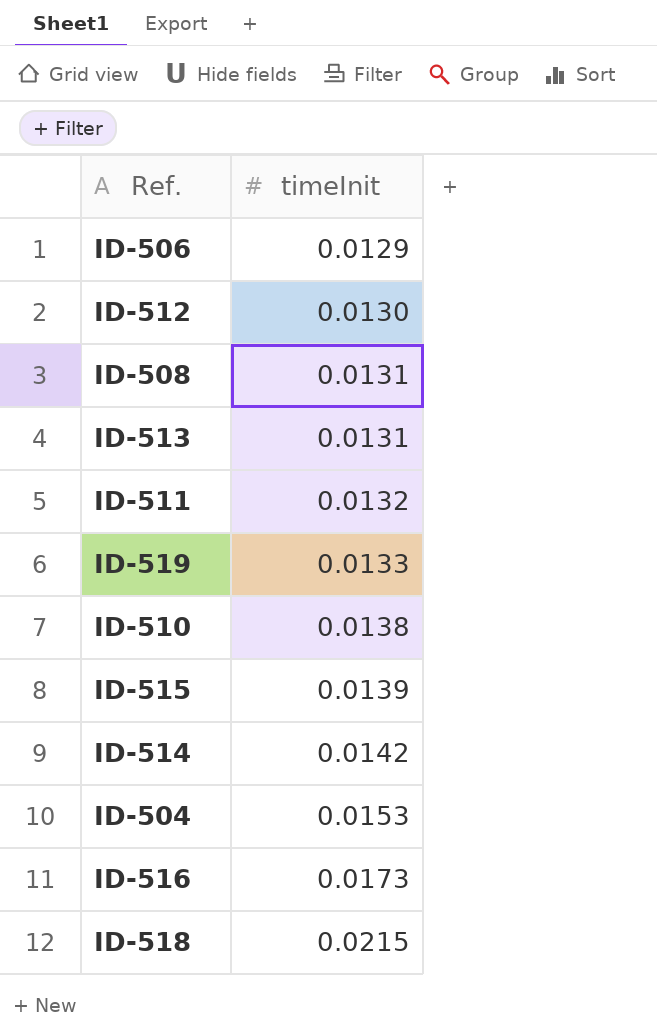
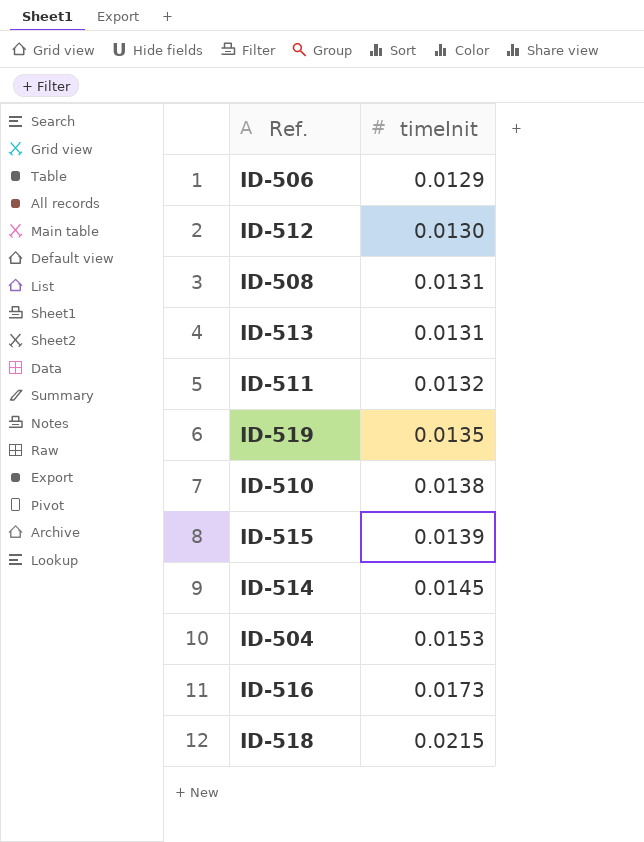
ID-519 | timeInit: 0.0133 -> 0.0135
ID-514 | timeInit: 0.0142 -> 0.0145

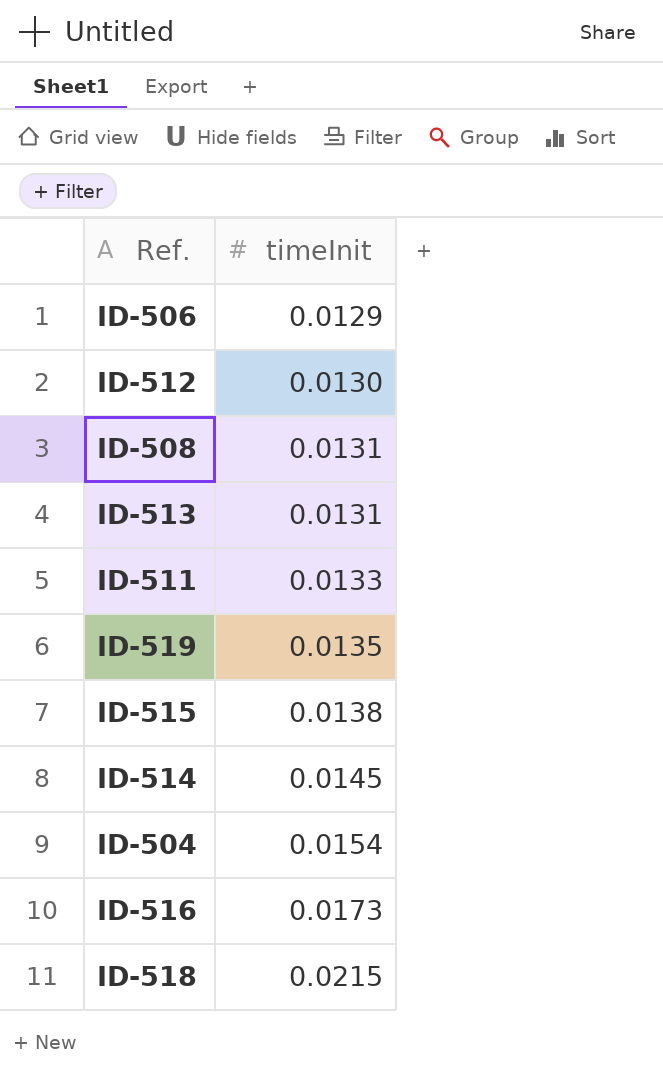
row ID-510: 0.0138 -> none
ID-511 | timeInit: 0.0132 -> 0.0133
ID-515 | timeInit: 0.0139 -> 0.0138
ID-504 | timeInit: 0.0153 -> 0.0154

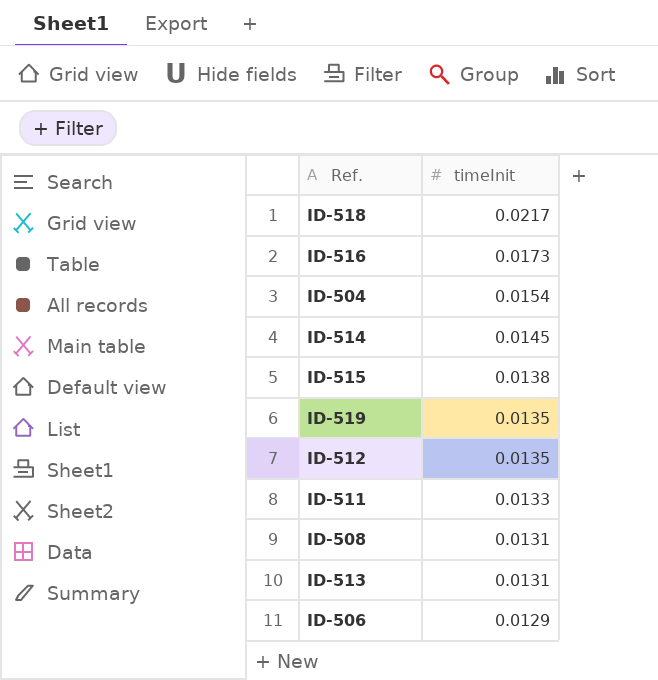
row order: timeInit ascending -> timeInit descending
ID-518 | timeInit: 0.0215 -> 0.0217
ID-512 | timeInit: 0.0130 -> 0.0135

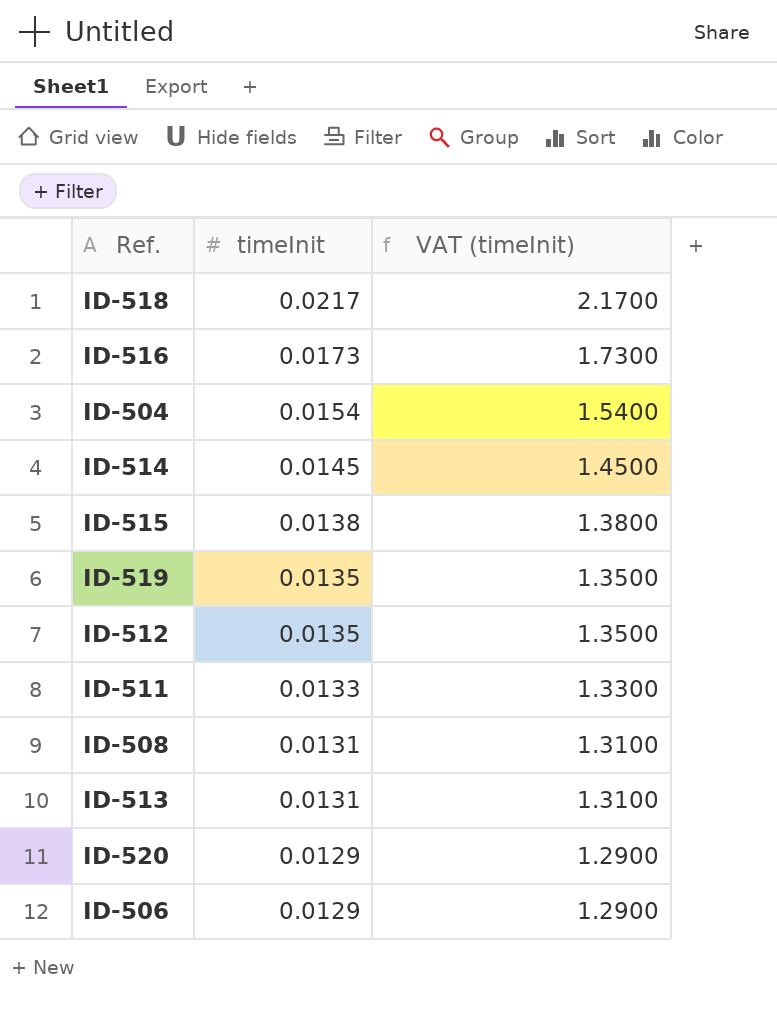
column VAT (timeInit) | formula: none -> [timeInit] * 100
row ID-520: none -> 0.0129 | 1.2900

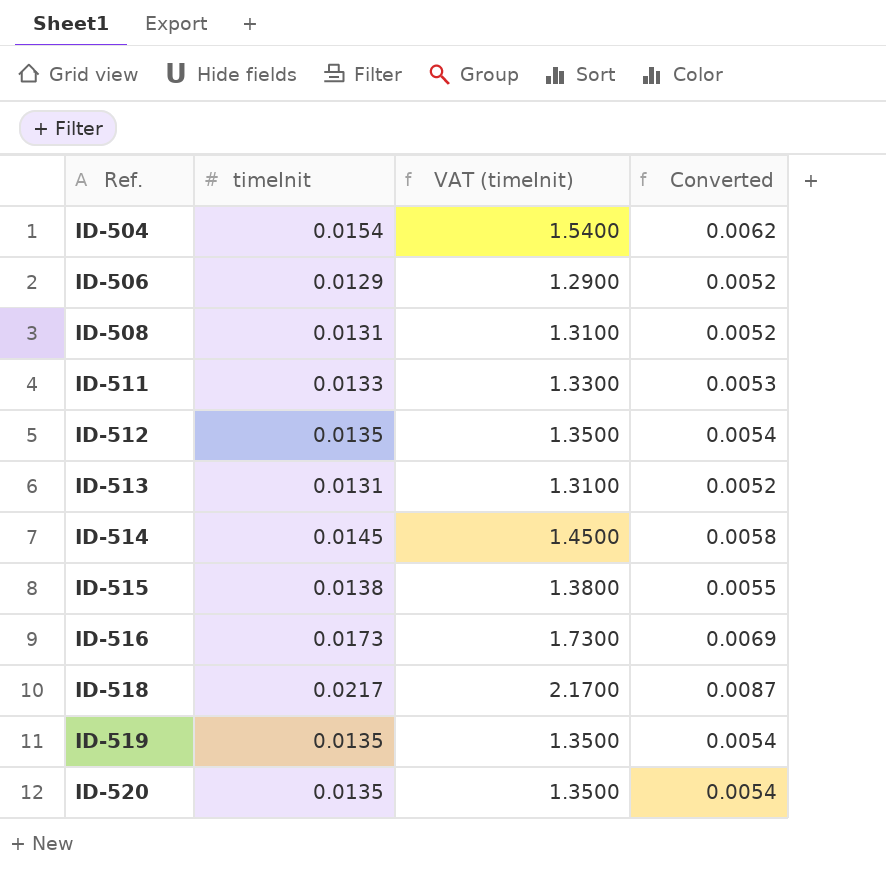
row order: timeInit descending -> Ref. ascending
column Converted | formula: none -> [timeInit] * 0.4
ID-520 | timeInit: 0.0129 -> 0.0135
ID-520 | VAT (timeInit): 1.2900 -> 1.3500

